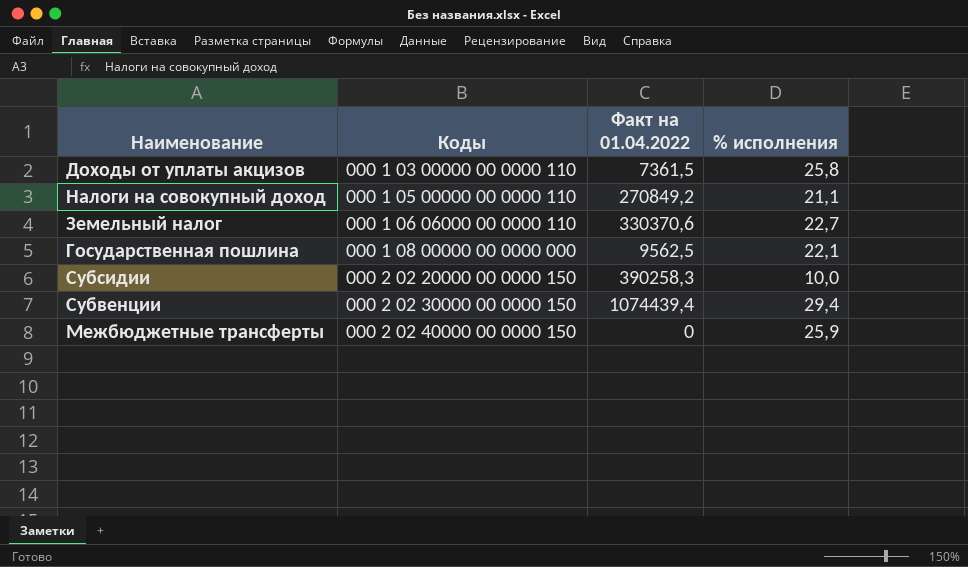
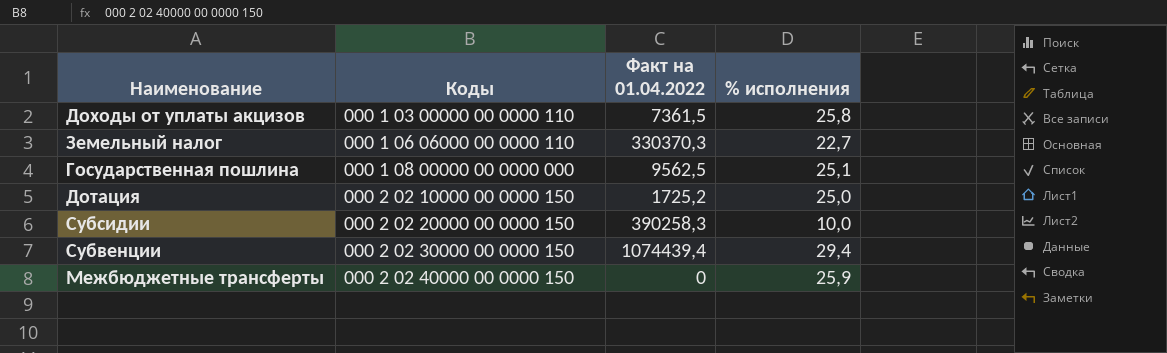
row Налоги на совокупный доход: 000 1 05 00000 00 0000 110 | 270849,2 | 21,1 -> none
Земельный налог | Факт на 01.04.2022: 330370,6 -> 330370,3
Государственная пошлина | % исполнения: 22,1 -> 25,1
row Дотация: none -> 000 2 02 10000 00 0000 150 | 1725,2 | 25,0

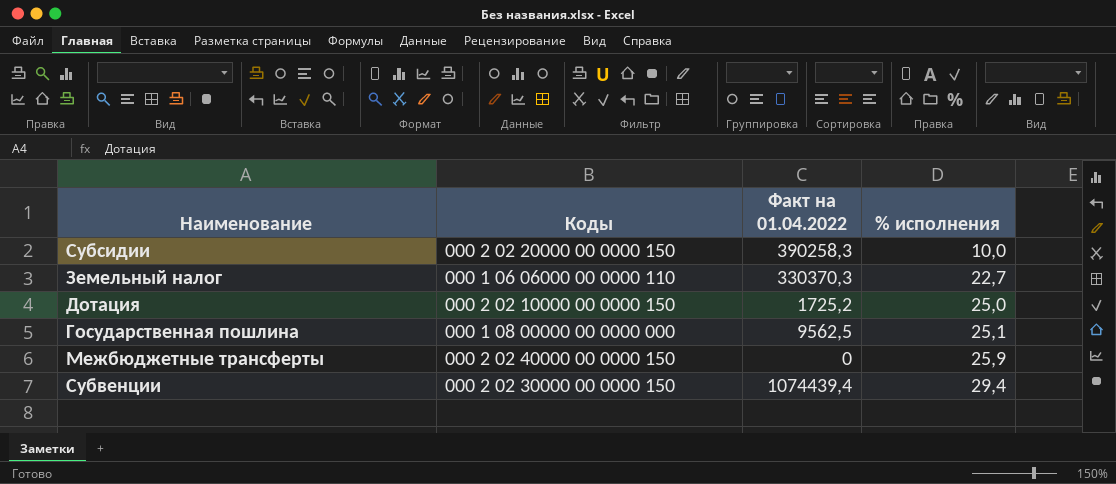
row order: Коды ascending -> % исполнения ascending
row Доходы от уплаты акцизов: 000 1 03 00000 00 0000 110 | 7361,5 | 25,8 -> none

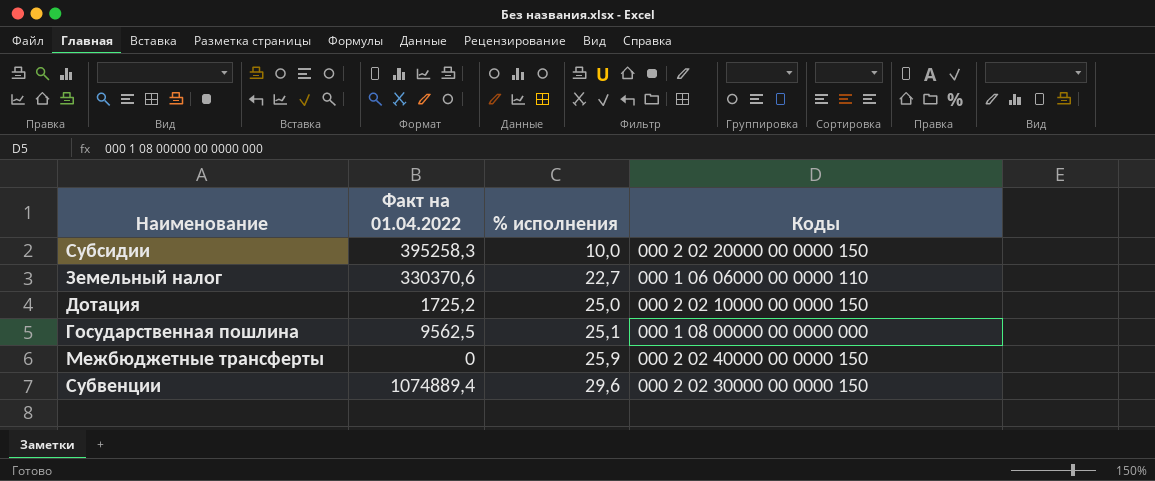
column Коды | position: 2 -> 4
Субсидии | Факт на 01.04.2022: 390258,3 -> 395258,3
Земельный налог | Факт на 01.04.2022: 330370,3 -> 330370,6
Субвенции | Факт на 01.04.2022: 1074439,4 -> 1074889,4
Субвенции | % исполнения: 29,4 -> 29,6

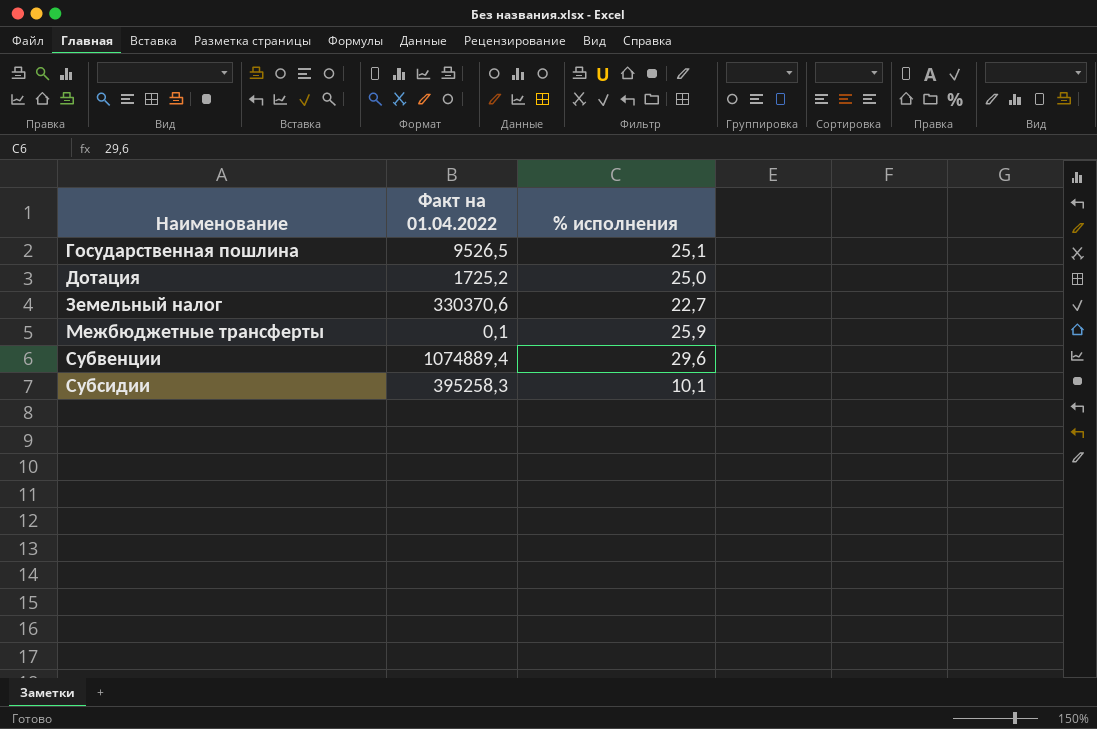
row order: % исполнения ascending -> Наименование ascending
column Коды | position: 4 -> none
Государственная пошлина | Факт на 01.04.2022: 9562,5 -> 9526,5
Межбюджетные трансферты | Факт на 01.04.2022: 0 -> 0,1
Субсидии | % исполнения: 10,0 -> 10,1

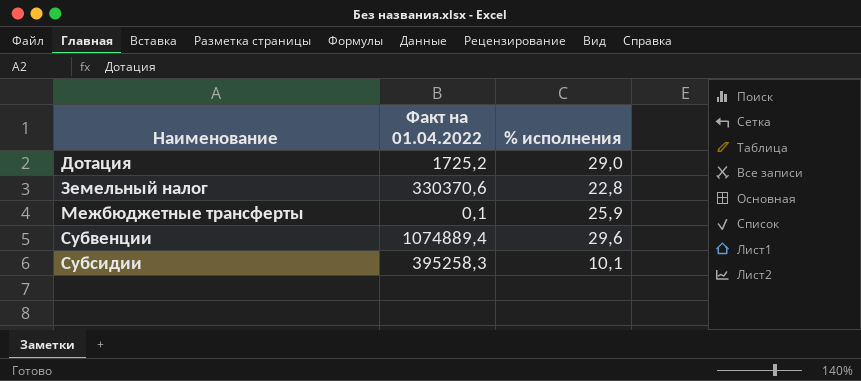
row Государственная пошлина: 9526,5 | 25,1 -> none
Дотация | % исполнения: 25,0 -> 29,0
Земельный налог | % исполнения: 22,7 -> 22,8

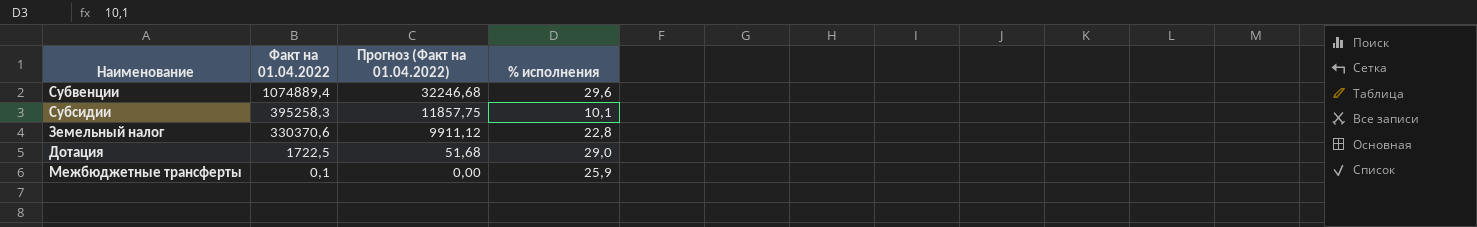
row order: Наименование ascending -> Факт на 01.04.2022 descending
column Прогноз (Факт на 01.04.2022) | formula: none -> [Факт на 01.04.2022] * 0,03
Дотация | Факт на 01.04.2022: 1725,2 -> 1722,5

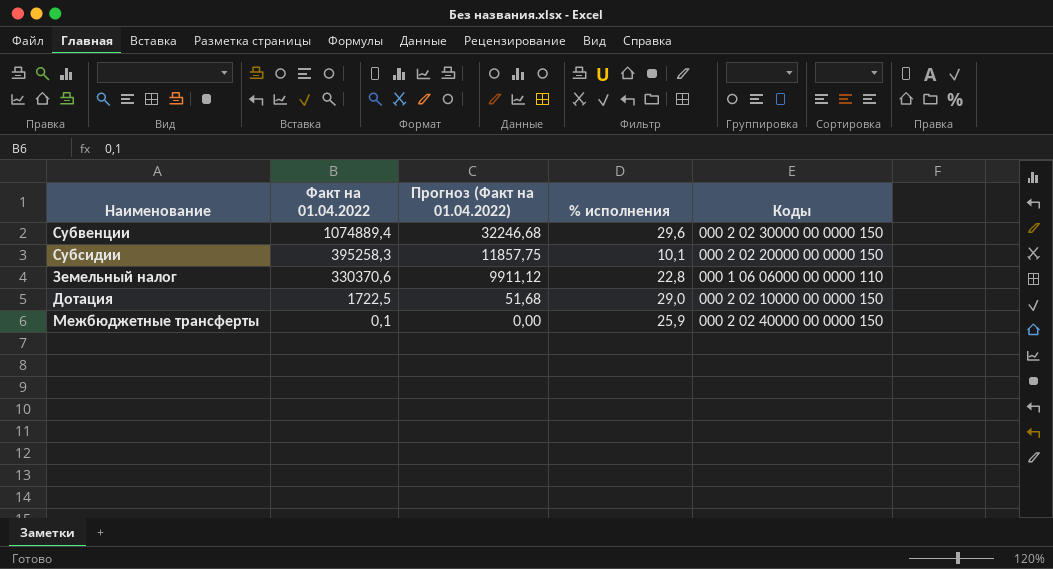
column Коды | position: none -> 5

